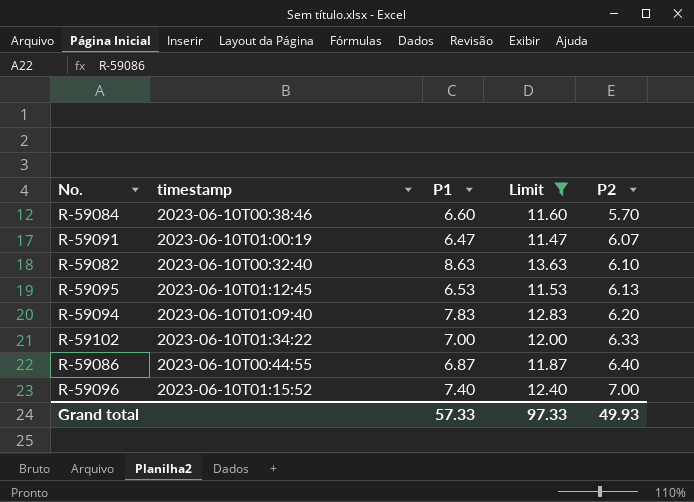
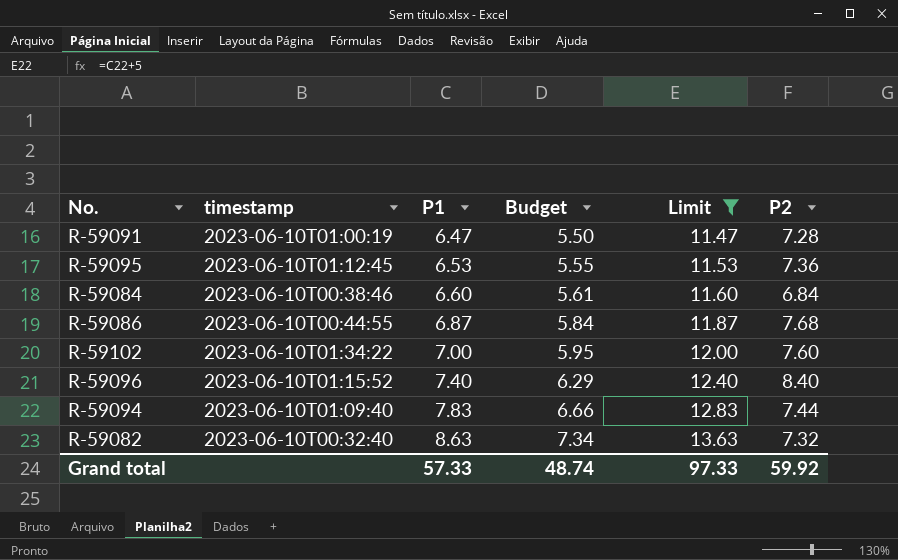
row order: P2 ascending -> P1 ascending
column Budget | formula: none -> [P1] * 0.85
R-59091 | P2: 6.07 -> 7.28
R-59095 | P2: 6.13 -> 7.36
R-59084 | P2: 5.70 -> 6.84
R-59086 | P2: 6.40 -> 7.68
R-59102 | P2: 6.33 -> 7.60
R-59096 | P2: 7.00 -> 8.40
R-59094 | P2: 6.20 -> 7.44
R-59082 | P2: 6.10 -> 7.32
Grand total | P2: 49.93 -> 59.92

